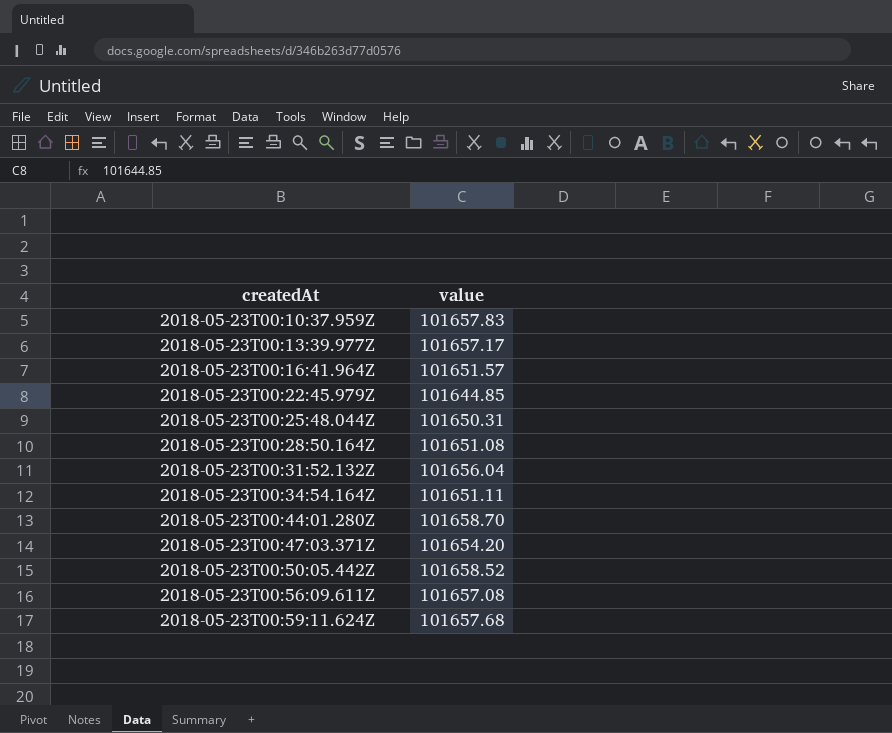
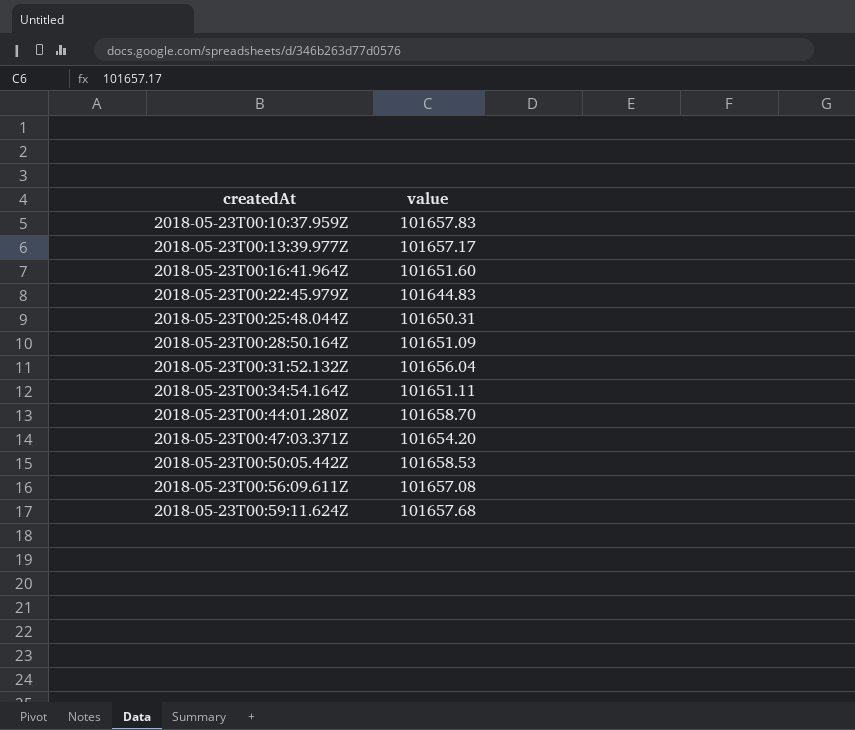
2018-05-23T00:16:41.964Z | value: 101651.57 -> 101651.60
2018-05-23T00:22:45.979Z | value: 101644.85 -> 101644.83
2018-05-23T00:28:50.164Z | value: 101651.08 -> 101651.09
2018-05-23T00:50:05.442Z | value: 101658.52 -> 101658.53

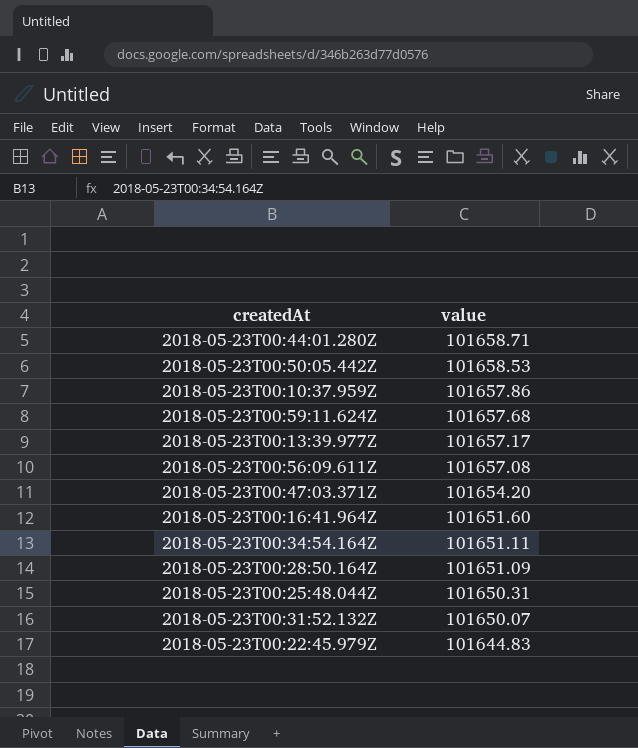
row order: createdAt ascending -> value descending
2018-05-23T00:44:01.280Z | value: 101658.70 -> 101658.71
2018-05-23T00:10:37.959Z | value: 101657.83 -> 101657.86
2018-05-23T00:31:52.132Z | value: 101656.04 -> 101650.07

